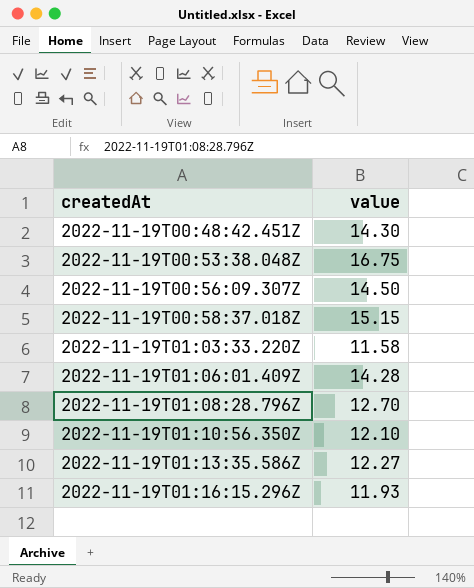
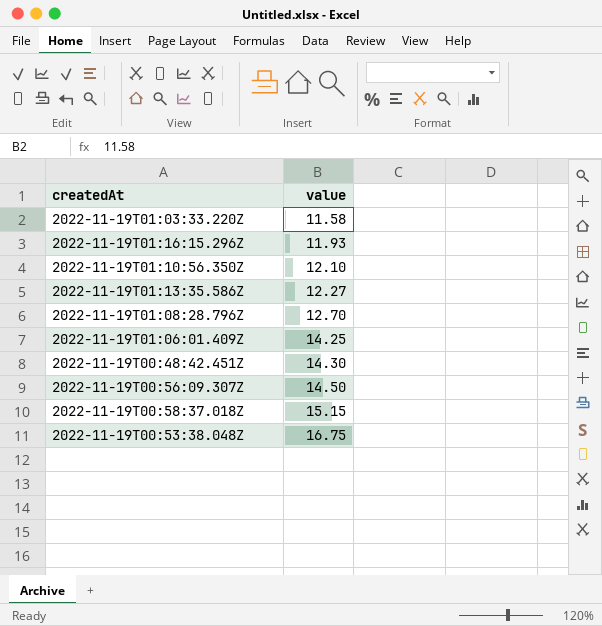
row order: createdAt ascending -> value ascending
2022-11-19T01:06:01.409Z | value: 14.28 -> 14.25

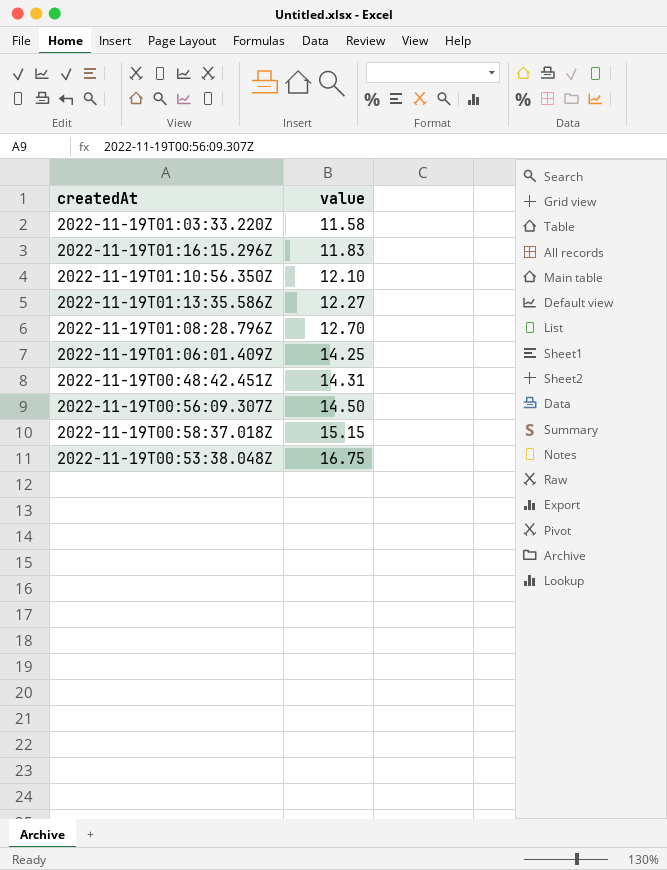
2022-11-19T01:16:15.296Z | value: 11.93 -> 11.83
2022-11-19T00:48:42.451Z | value: 14.30 -> 14.31

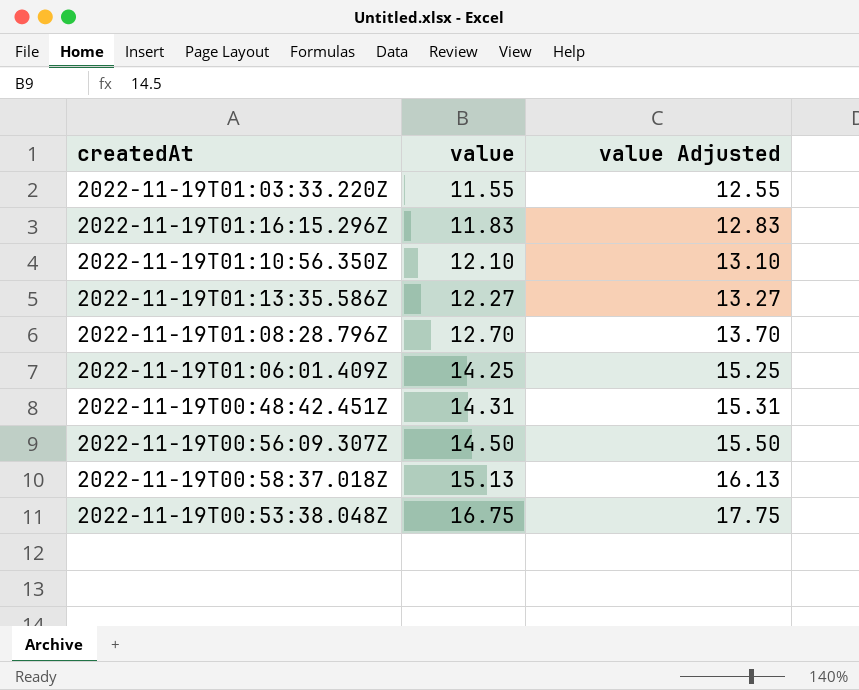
column value Adjusted | formula: none -> [value] + 1
2022-11-19T01:03:33.220Z | value: 11.58 -> 11.55
2022-11-19T00:58:37.018Z | value: 15.15 -> 15.13

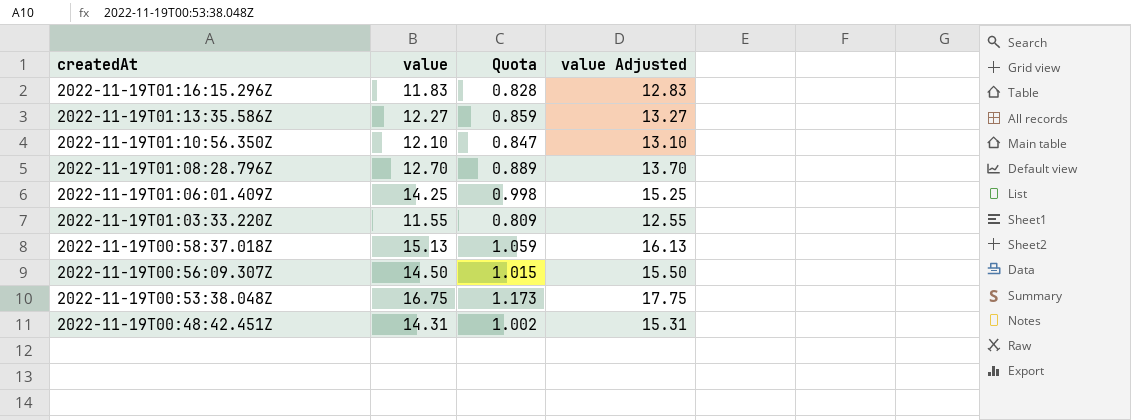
row order: value ascending -> createdAt descending
column Quota | formula: none -> [value] * 0.07

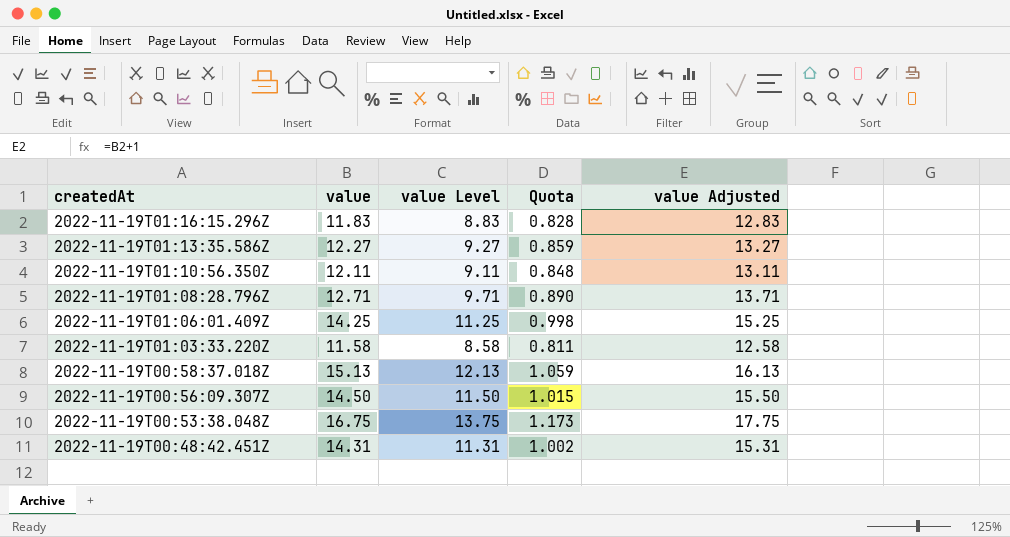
column value Level | formula: none -> [value] - 3
2022-11-19T01:10:56.350Z | value: 12.10 -> 12.11
2022-11-19T01:10:56.350Z | Quota: 0.847 -> 0.848
2022-11-19T01:10:56.350Z | value Adjusted: 13.10 -> 13.11
2022-11-19T01:08:28.796Z | value: 12.70 -> 12.71
2022-11-19T01:08:28.796Z | Quota: 0.889 -> 0.890
2022-11-19T01:08:28.796Z | value Adjusted: 13.70 -> 13.71
2022-11-19T01:03:33.220Z | value: 11.55 -> 11.58
2022-11-19T01:03:33.220Z | Quota: 0.809 -> 0.811
2022-11-19T01:03:33.220Z | value Adjusted: 12.55 -> 12.58

